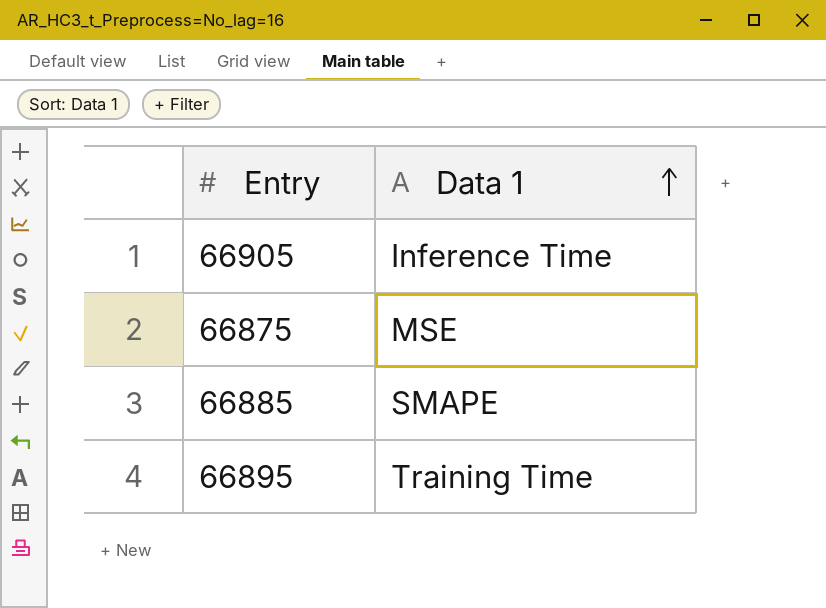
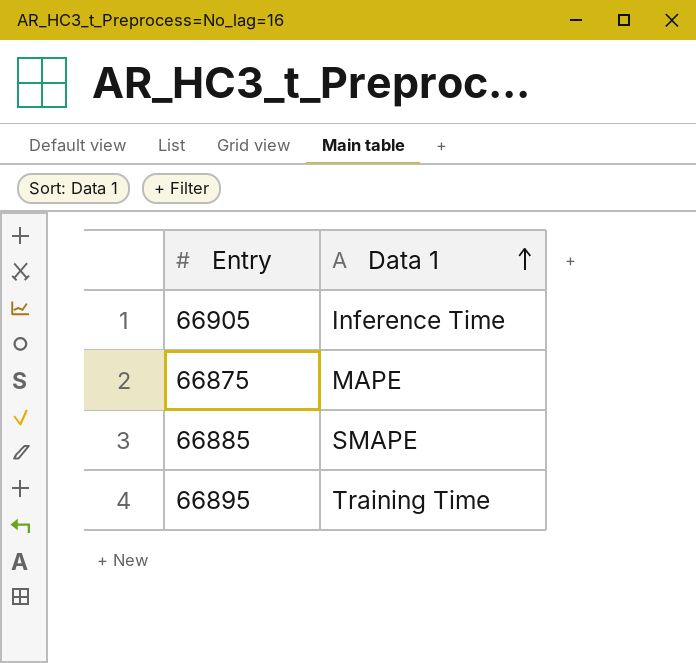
66875 | Data 1: MSE -> MAPE

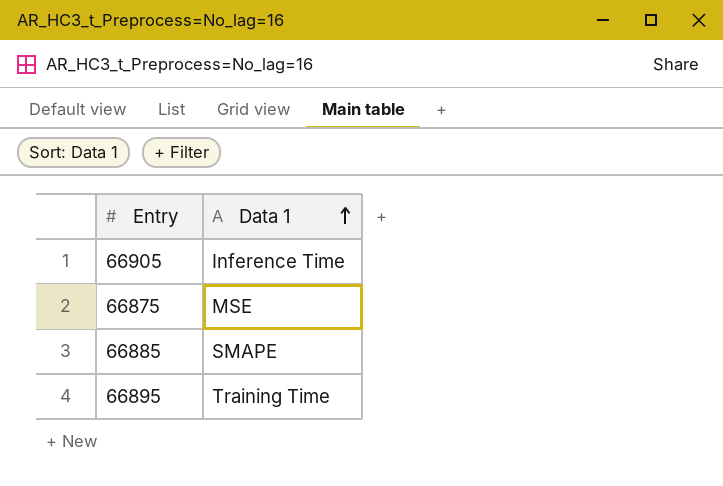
66875 | Data 1: MAPE -> MSE

